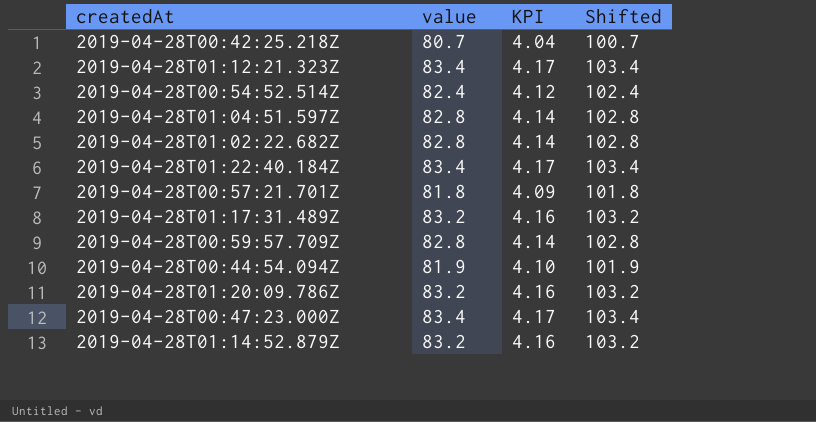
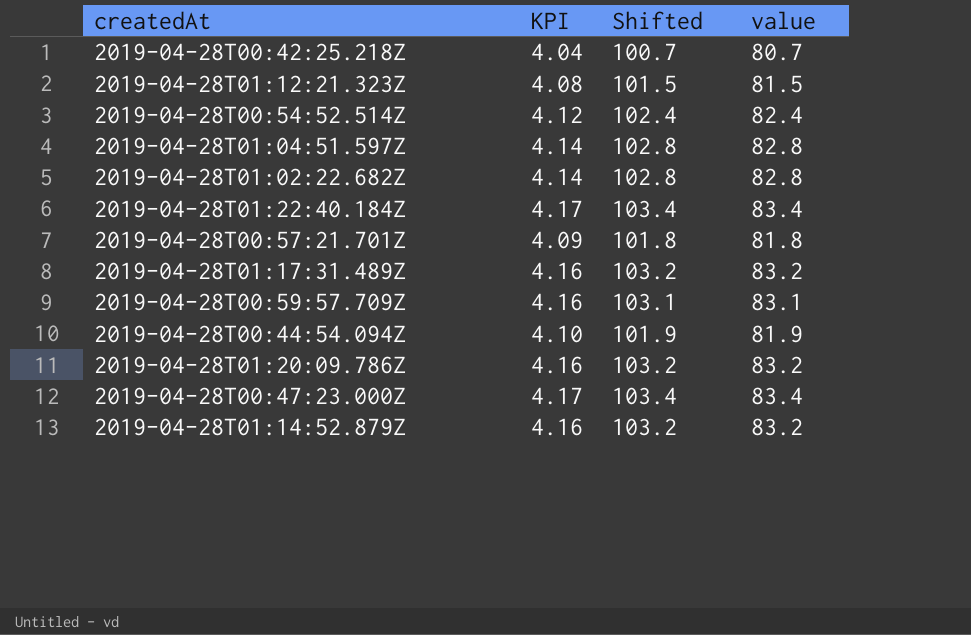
column value | position: 2 -> 4
2019-04-28T01:12:21.323Z | KPI: 4.17 -> 4.08
2019-04-28T01:12:21.323Z | Shifted: 103.4 -> 101.5
2019-04-28T01:12:21.323Z | value: 83.4 -> 81.5
2019-04-28T00:59:57.709Z | KPI: 4.14 -> 4.16
2019-04-28T00:59:57.709Z | Shifted: 102.8 -> 103.1
2019-04-28T00:59:57.709Z | value: 82.8 -> 83.1

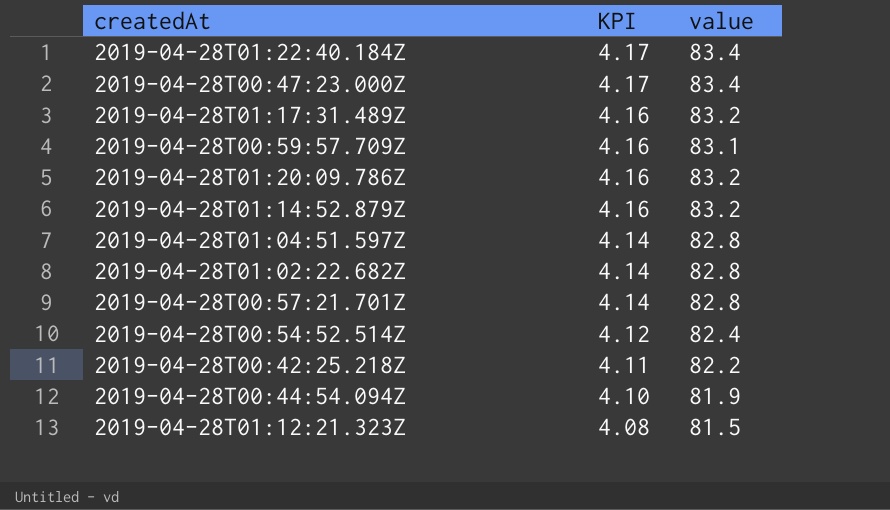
row order: none -> KPI descending
column Shifted | formula: [value] + 20 -> none
2019-04-28T00:57:21.701Z | KPI: 4.09 -> 4.14
2019-04-28T00:57:21.701Z | value: 81.8 -> 82.8
2019-04-28T00:42:25.218Z | KPI: 4.04 -> 4.11
2019-04-28T00:42:25.218Z | value: 80.7 -> 82.2

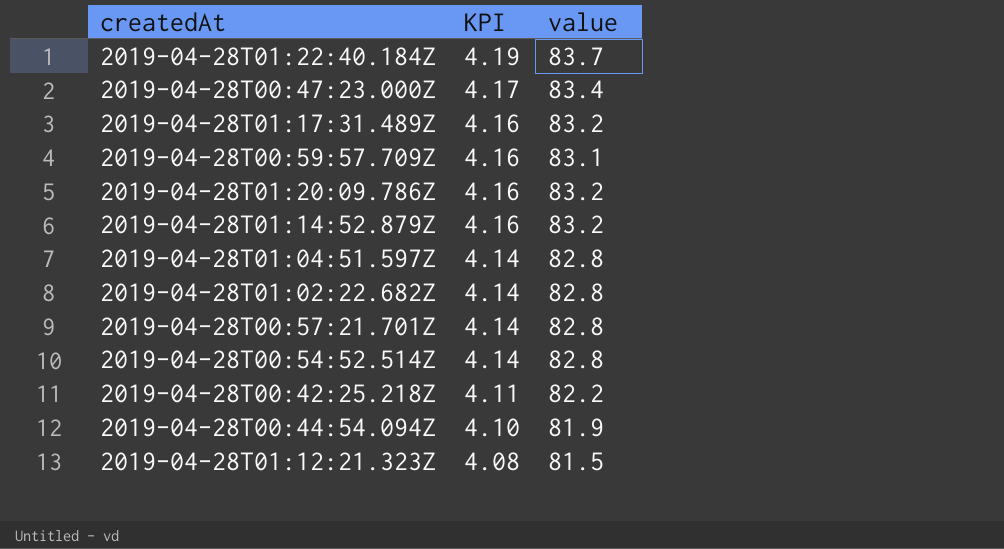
2019-04-28T01:22:40.184Z | KPI: 4.17 -> 4.19
2019-04-28T01:22:40.184Z | value: 83.4 -> 83.7
2019-04-28T00:54:52.514Z | KPI: 4.12 -> 4.14
2019-04-28T00:54:52.514Z | value: 82.4 -> 82.8

